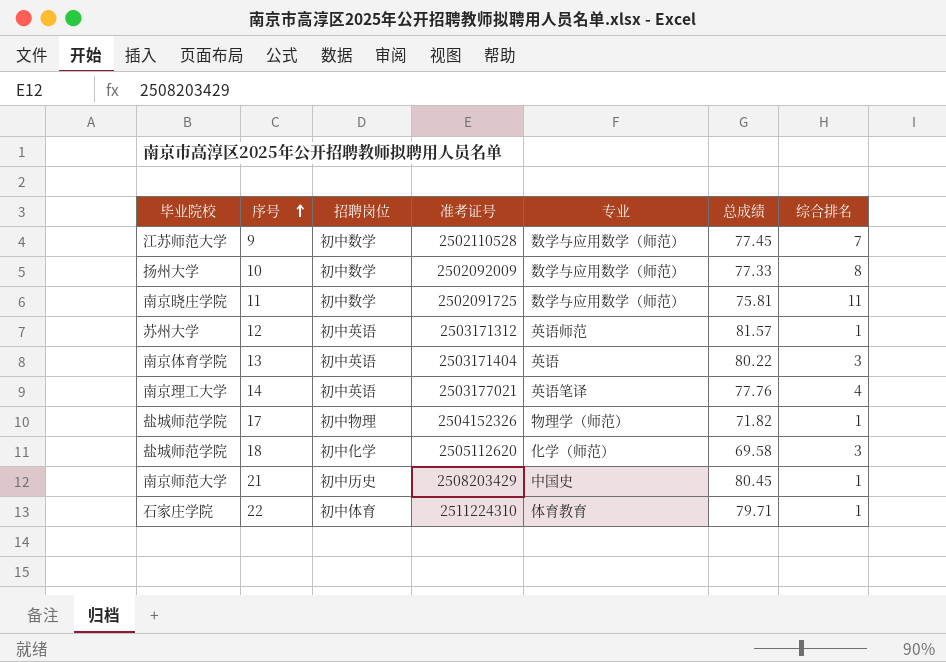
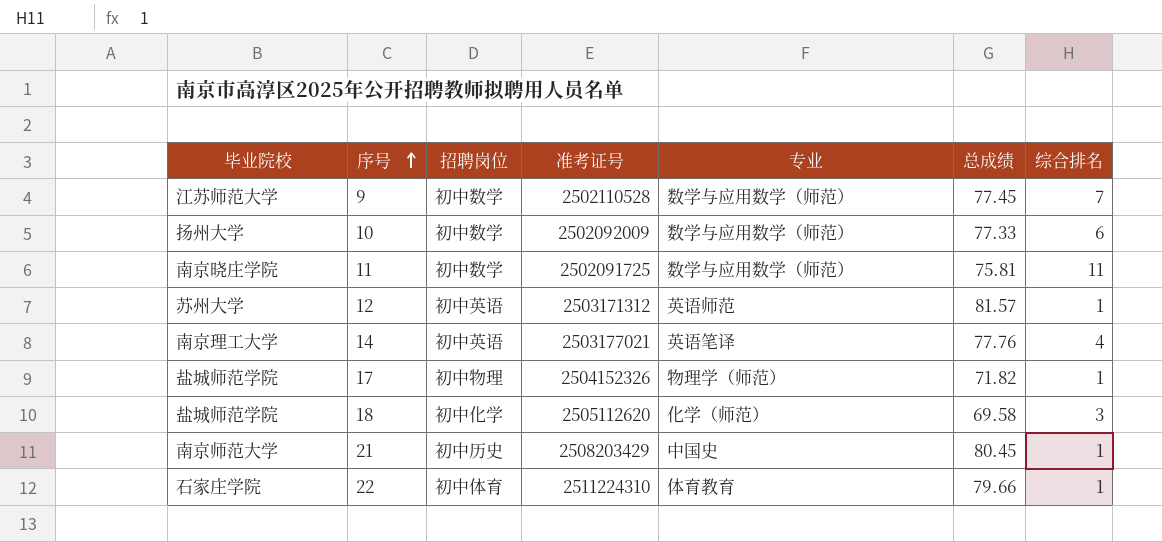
row 13: 南京体育学院 | 初中英语 | 2503171404 | 英语 | 80.22 | 3 -> none
10 | 综合排名: 8 -> 6
22 | 总成绩: 79.71 -> 79.66

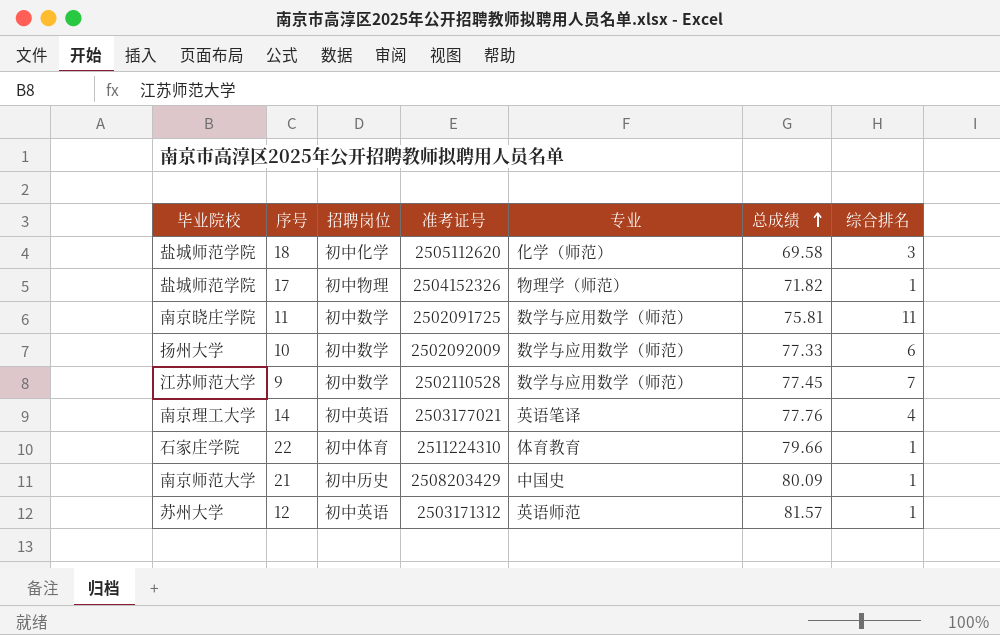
row order: 序号 ascending -> 总成绩 ascending
21 | 总成绩: 80.45 -> 80.09

